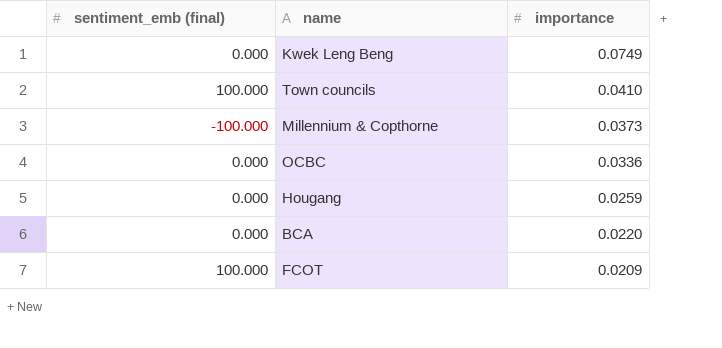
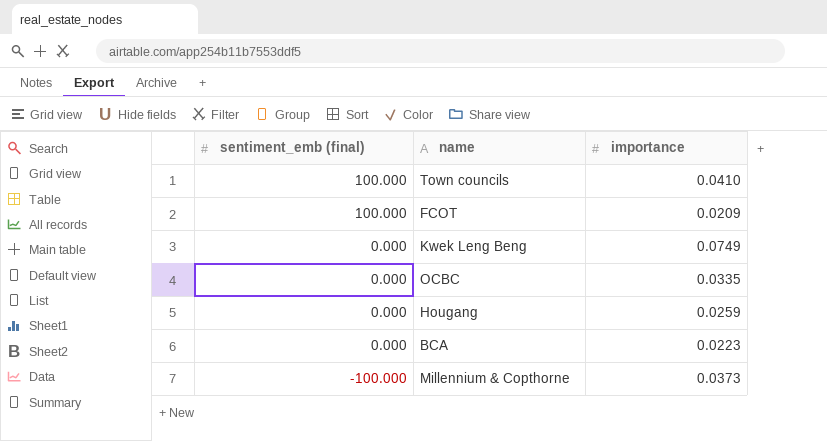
row order: importance descending -> sentiment_emb (final) descending
OCBC | importance: 0.0336 -> 0.0335
BCA | importance: 0.0220 -> 0.0223

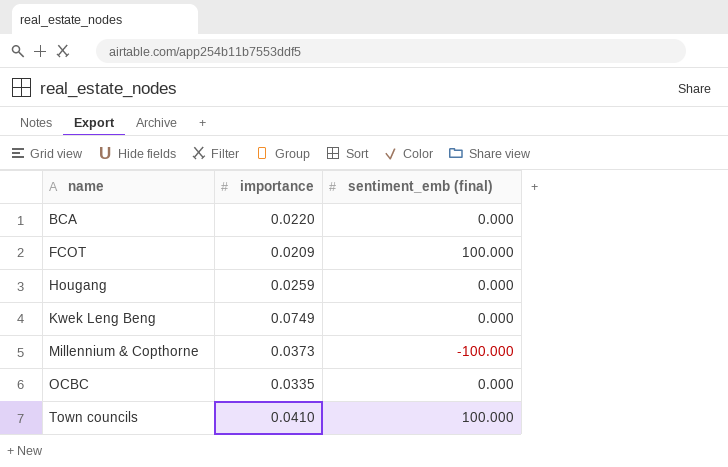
row order: sentiment_emb (final) descending -> name ascending
column sentiment_emb (final) | position: 1 -> 3
BCA | importance: 0.0223 -> 0.0220

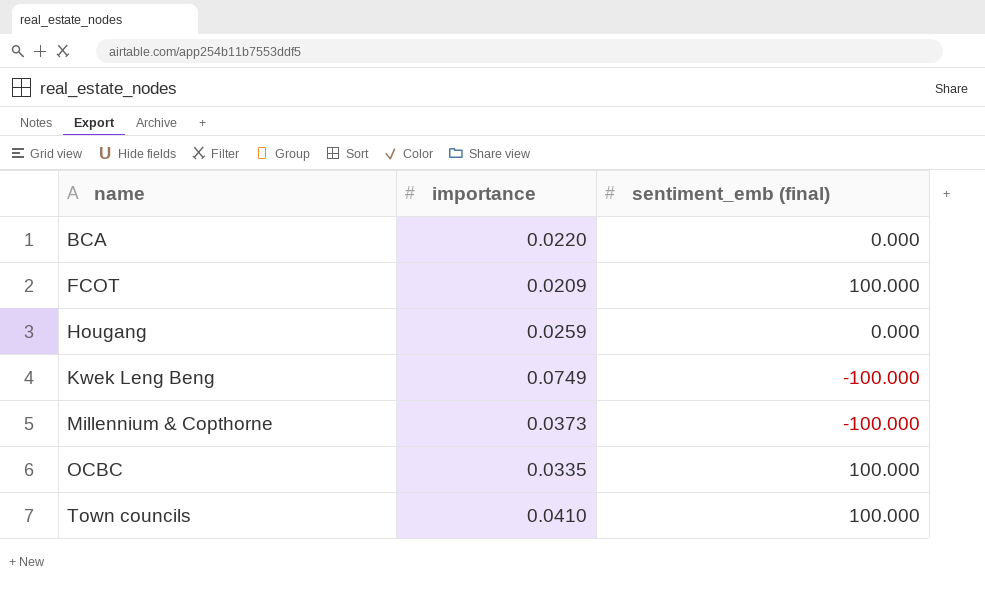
Kwek Leng Beng | sentiment_emb (final): 0.000 -> -100.000
OCBC | sentiment_emb (final): 0.000 -> 100.000

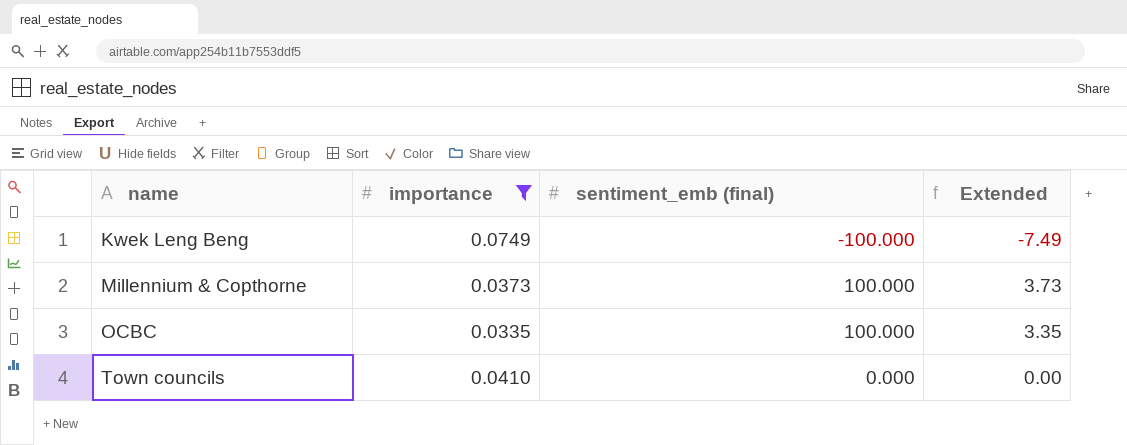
filter: none -> importance >= 0.0335
column Extended | formula: none -> [importance] * [sentiment_emb (final)]
Millennium & Copthorne | sentiment_emb (final): -100.000 -> 100.000
Town councils | sentiment_emb (final): 100.000 -> 0.000

